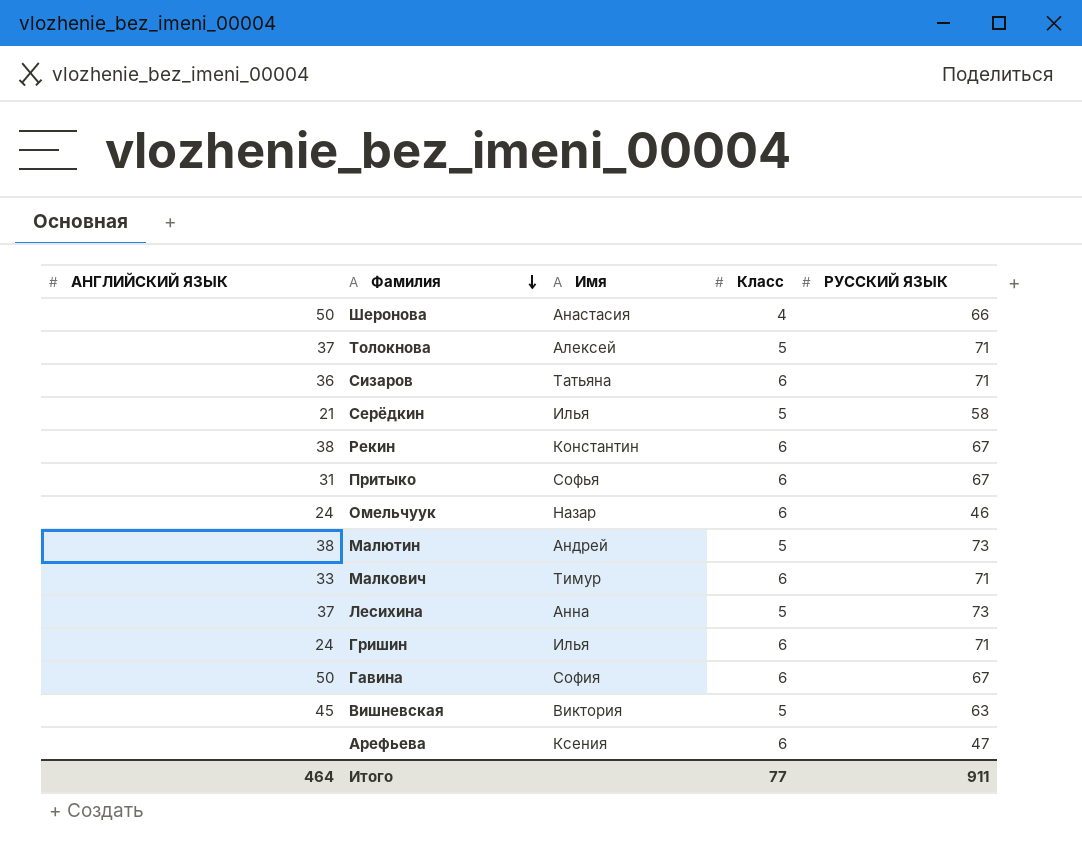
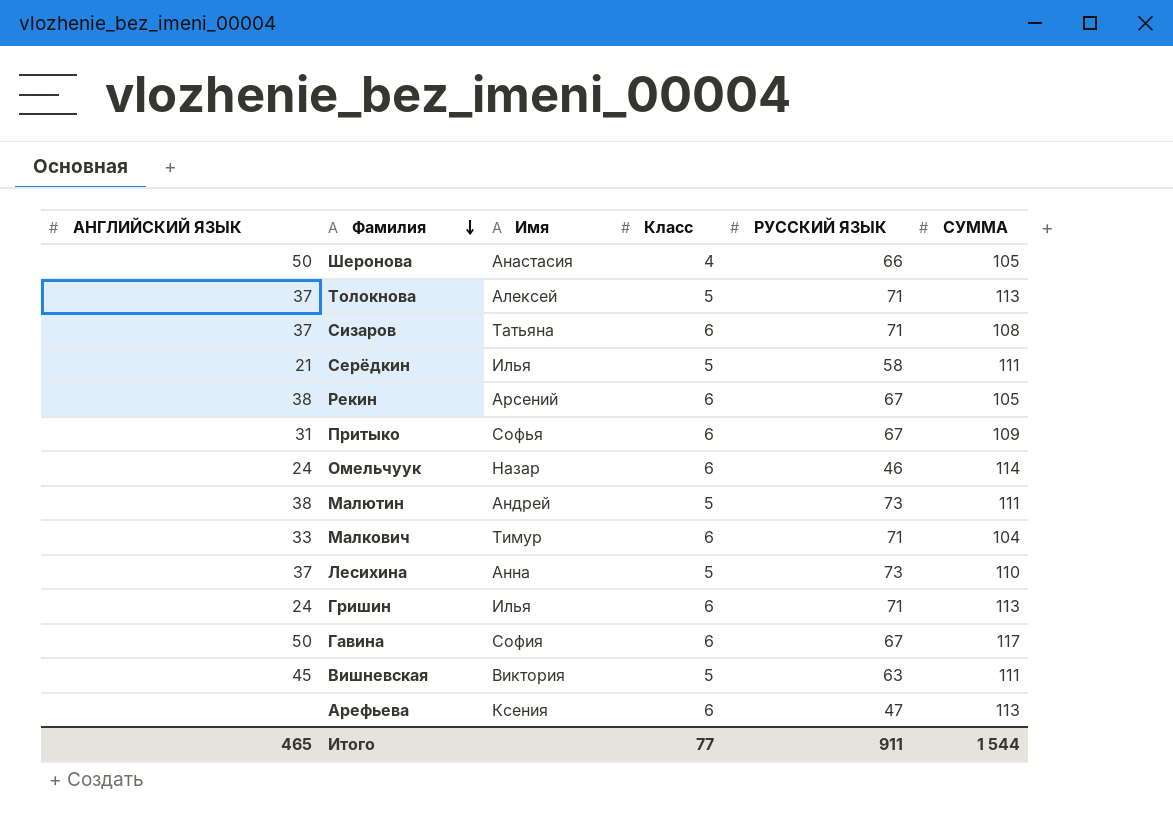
column СУММА | position: none -> 6
Сизаров | АНГЛИЙСКИЙ ЯЗЫК: 36 -> 37
Рекин | Имя: Константин -> Арсений
Итого | АНГЛИЙСКИЙ ЯЗЫК: 464 -> 465

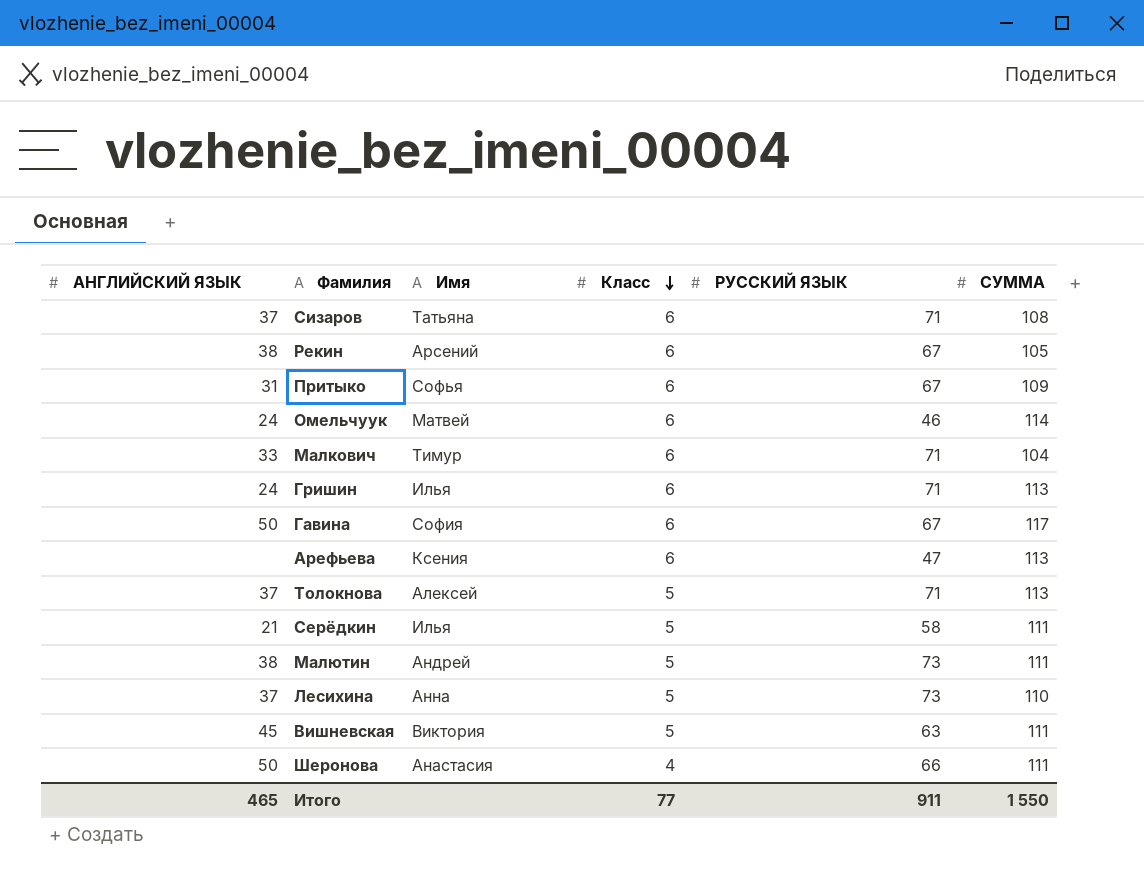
row order: Фамилия descending -> Класс descending
Омельчуук | Имя: Назар -> Матвей
Шеронова | СУММА: 105 -> 111
Итого | СУММА: 1 544 -> 1 550

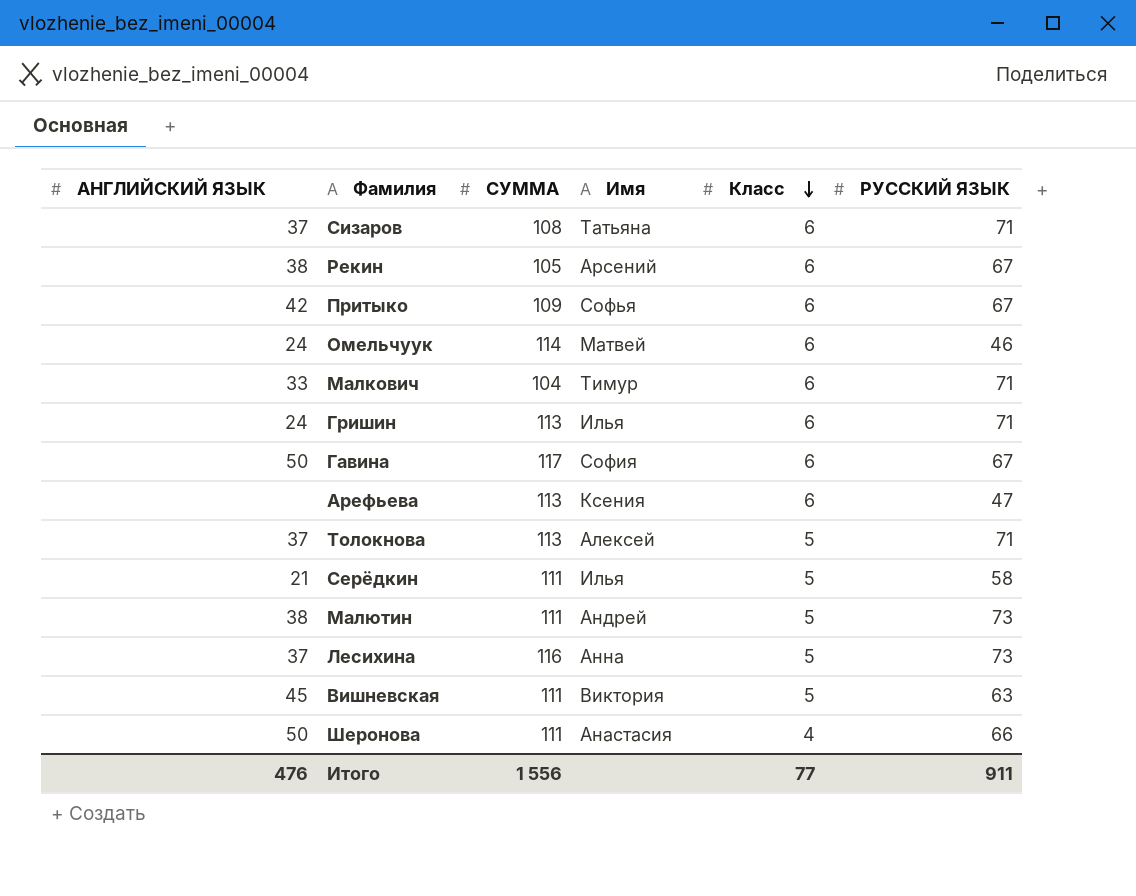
column СУММА | position: 6 -> 3
Притыко | АНГЛИЙСКИЙ ЯЗЫК: 31 -> 42
Лесихина | СУММА: 110 -> 116
Итого | АНГЛИЙСКИЙ ЯЗЫК: 465 -> 476
Итого | СУММА: 1 550 -> 1 556

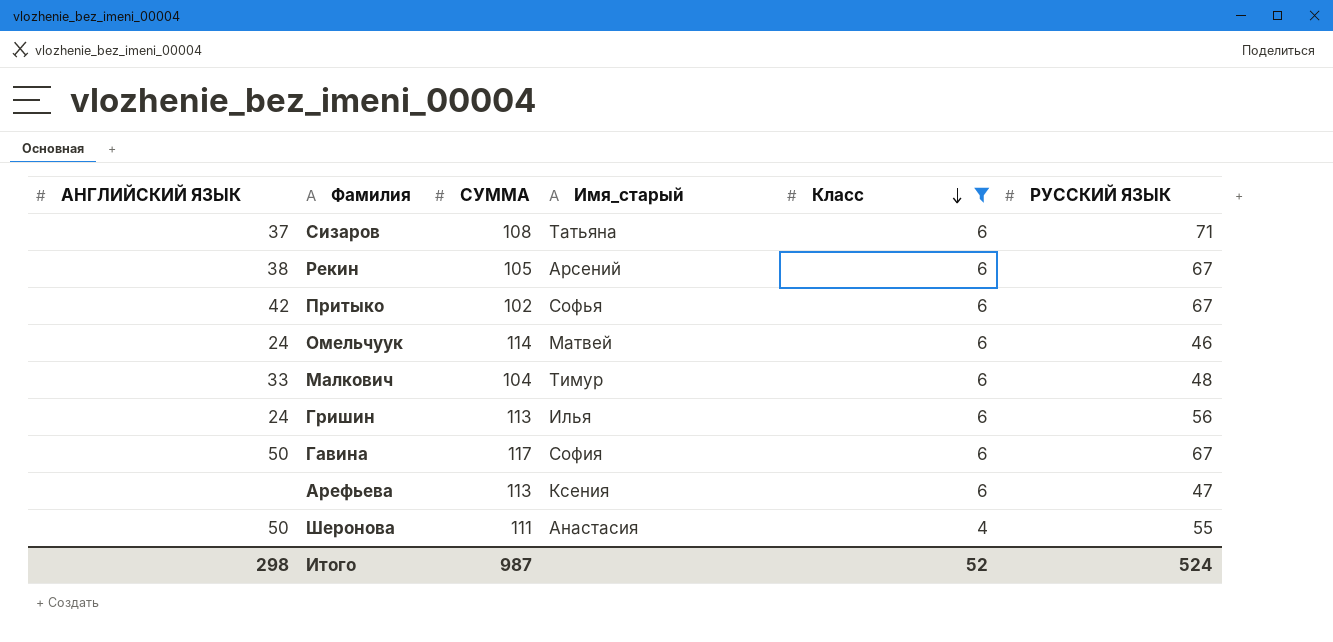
filter: none -> Класс != 5
column name: Имя -> Имя_старый
Притыко | СУММА: 109 -> 102
Малкович | РУССКИЙ ЯЗЫК: 71 -> 48
Гришин | РУССКИЙ ЯЗЫК: 71 -> 56
Шеронова | РУССКИЙ ЯЗЫК: 66 -> 55
Итого | АНГЛИЙСКИЙ ЯЗЫК: 476 -> 298
Итого | СУММА: 1 556 -> 987
Итого | Класс: 77 -> 52
Итого | РУССКИЙ ЯЗЫК: 911 -> 524

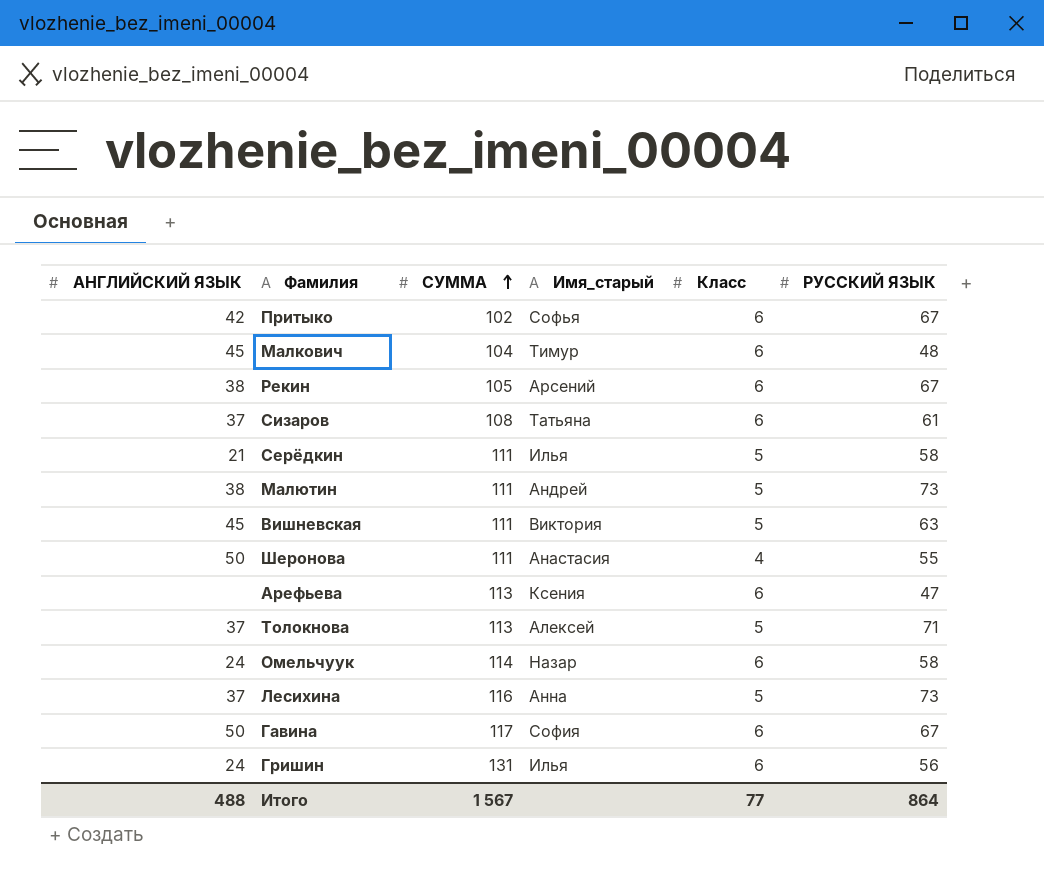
filter: Класс != 5 -> none
row order: Класс descending -> СУММА ascending
Малкович | АНГЛИЙСКИЙ ЯЗЫК: 33 -> 45
Сизаров | РУССКИЙ ЯЗЫК: 71 -> 61
Омельчуук | Имя_старый: Матвей -> Назар
Омельчуук | РУССКИЙ ЯЗЫК: 46 -> 58
Гришин | СУММА: 113 -> 131
Итого | АНГЛИЙСКИЙ ЯЗЫК: 298 -> 488
Итого | СУММА: 987 -> 1 567
Итого | Класс: 52 -> 77
Итого | РУССКИЙ ЯЗЫК: 524 -> 864

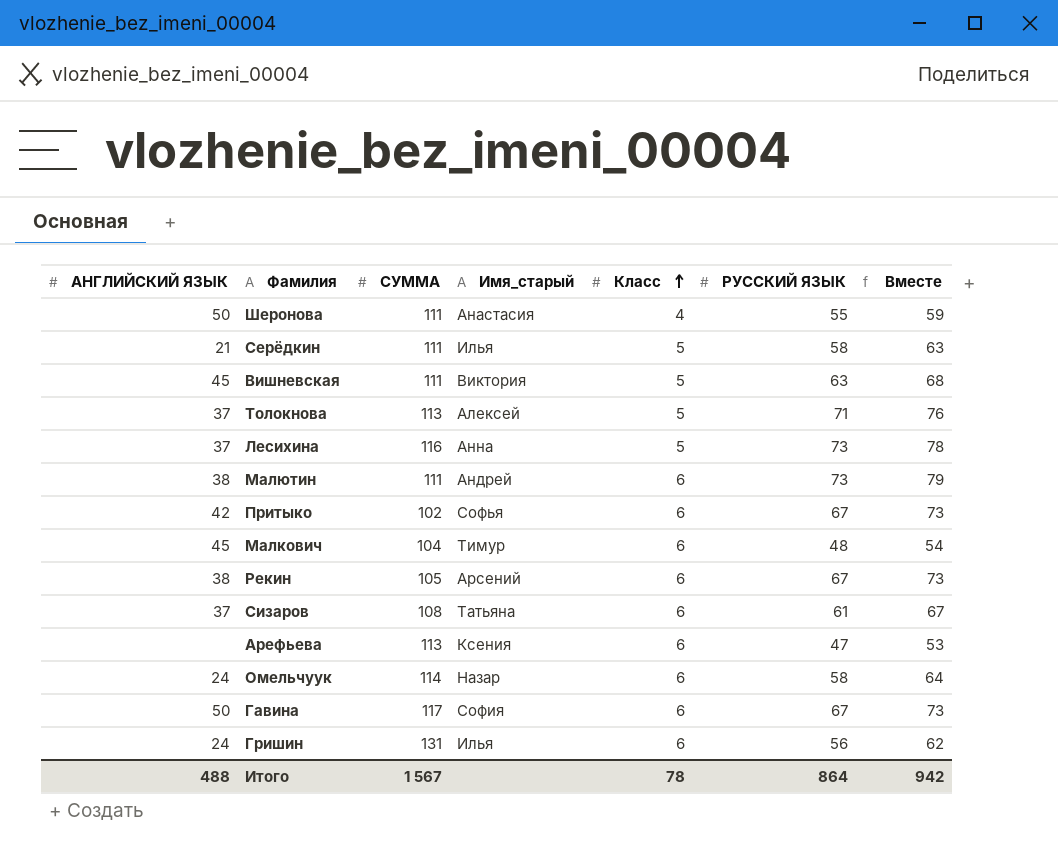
row order: СУММА ascending -> Класс ascending
column Вместе | formula: none -> [Класс] + [РУССКИЙ ЯЗЫК]
Малютин | Класс: 5 -> 6
Итого | Класс: 77 -> 78

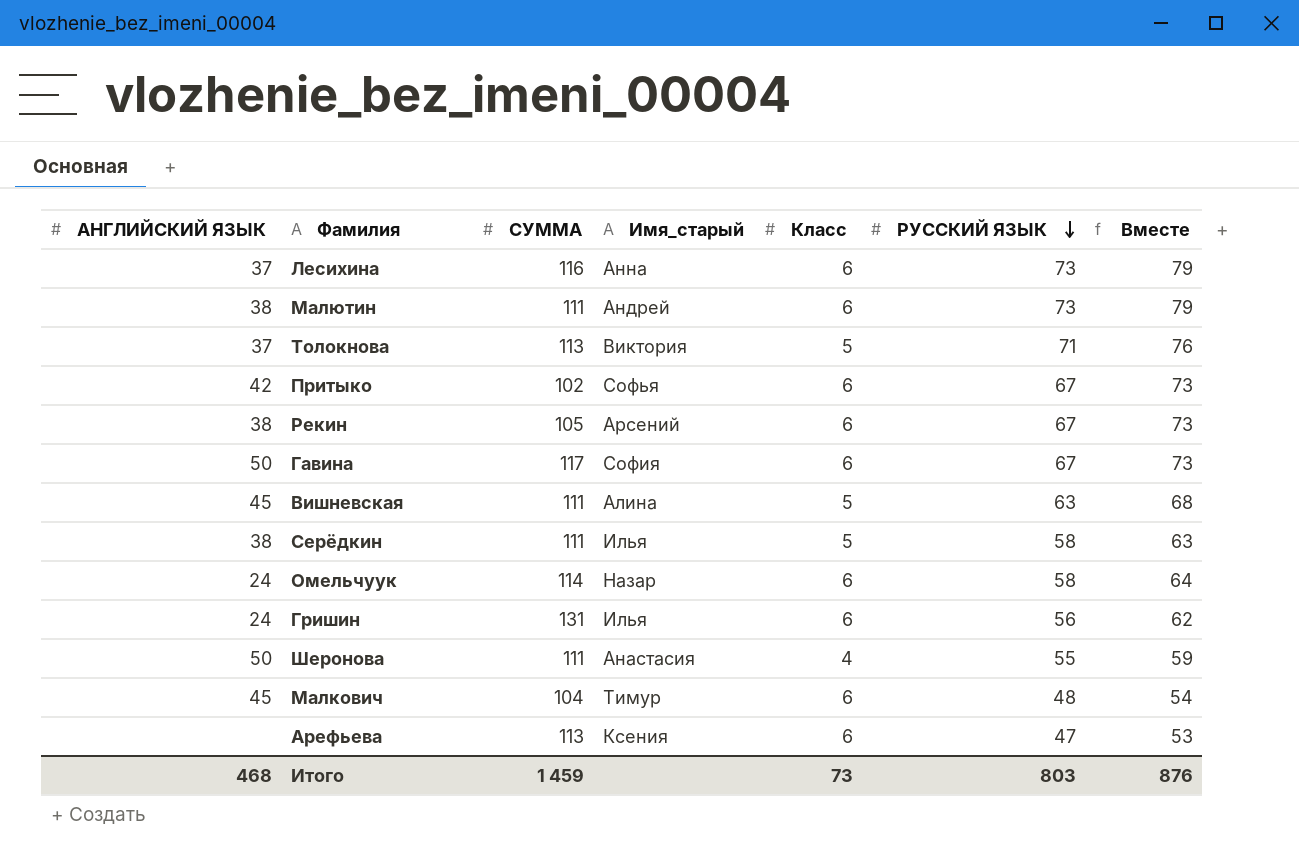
row order: Класс ascending -> РУССКИЙ ЯЗЫК descending
row Сизаров: 37 | 108 | Татьяна | 6 | 61 | 67 -> none
Лесихина | Класс: 5 -> 6
Лесихина | Вместе: 78 -> 79
Толокнова | Имя_старый: Алексей -> Виктория
Вишневская | Имя_старый: Виктория -> Алина
Серёдкин | АНГЛИЙСКИЙ ЯЗЫК: 21 -> 38
Итого | АНГЛИЙСКИЙ ЯЗЫК: 488 -> 468
Итого | СУММА: 1 567 -> 1 459
Итого | Класс: 78 -> 73
Итого | РУССКИЙ ЯЗЫК: 864 -> 803
Итого | Вместе: 942 -> 876

